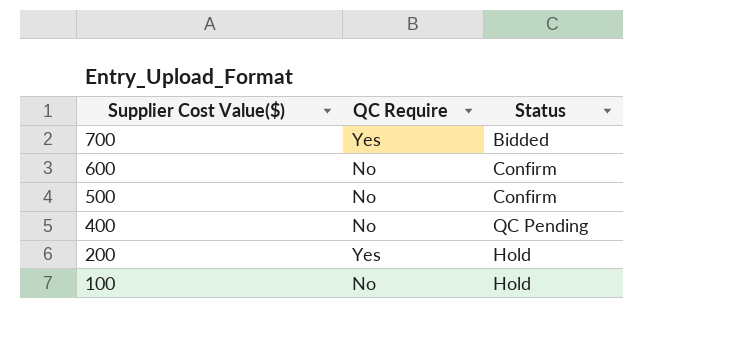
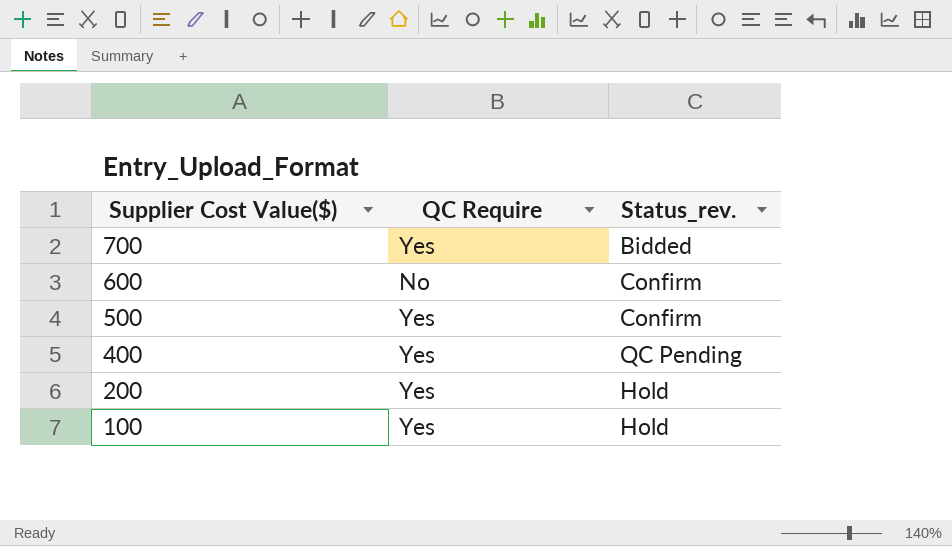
column name: Status -> Status_rev.
500 | QC Require: No -> Yes
400 | QC Require: No -> Yes
100 | QC Require: No -> Yes

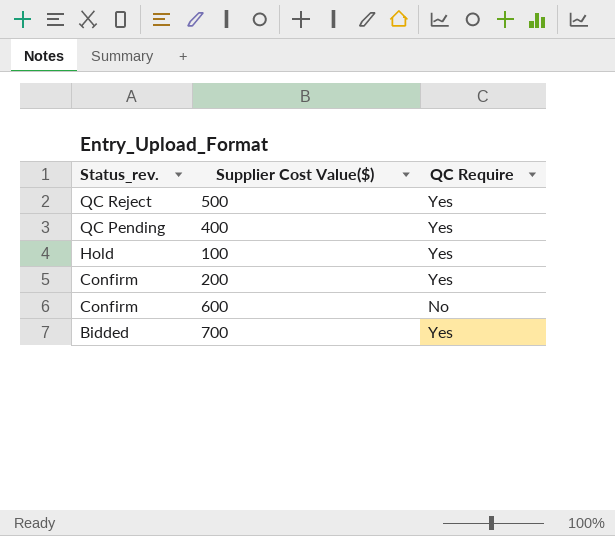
row order: Supplier Cost Value($) descending -> Status_rev. descending
column Status_rev. | position: 3 -> 1
500 | Status_rev.: Confirm -> QC Reject
200 | Status_rev.: Hold -> Confirm

